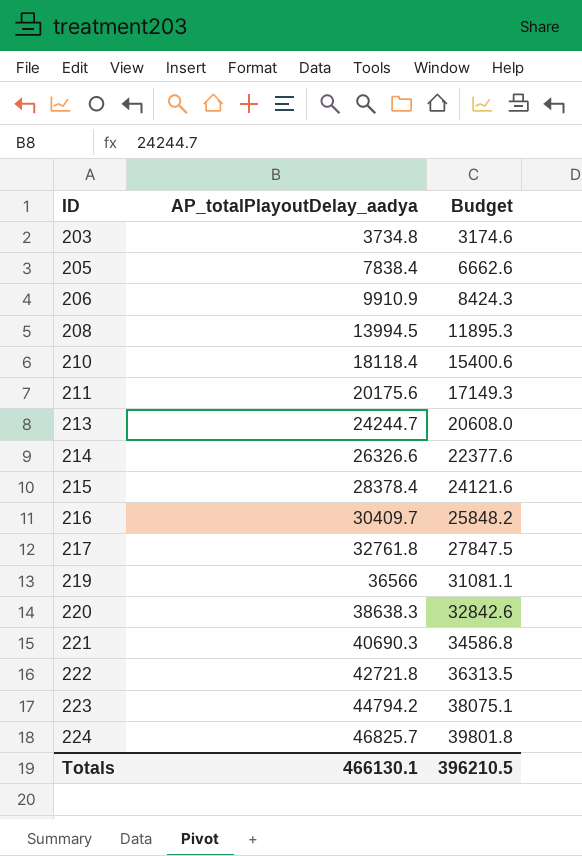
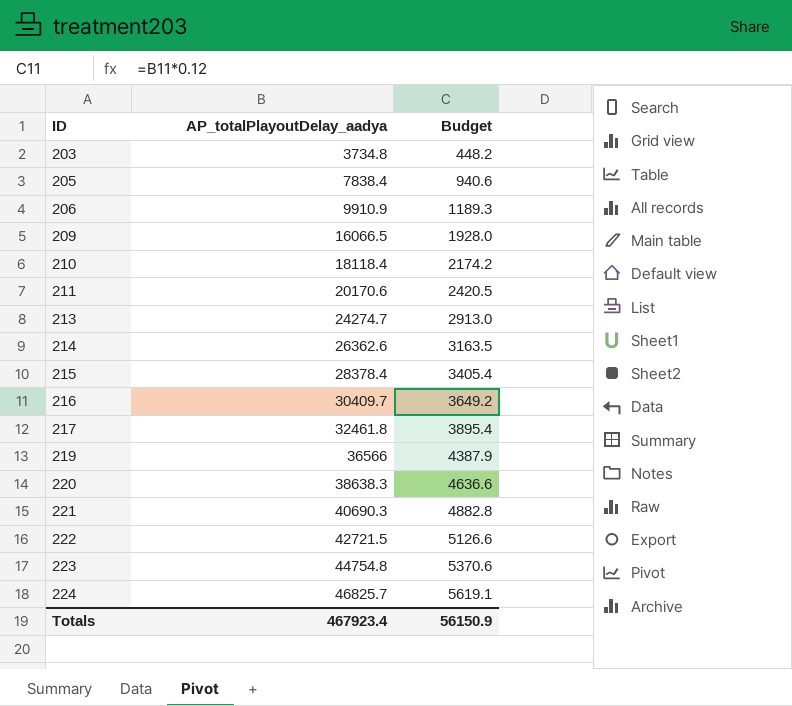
column Budget | formula: [AP_totalPlayoutDelay_aadya] * 0.85 -> [AP_totalPlayoutDelay_aadya] * 0.12
row 208: 13994.5 | 11895.3 -> none
row 209: none -> 16066.5 | 1928.0
211 | AP_totalPlayoutDelay_aadya: 20175.6 -> 20170.6
213 | AP_totalPlayoutDelay_aadya: 24244.7 -> 24274.7
214 | AP_totalPlayoutDelay_aadya: 26326.6 -> 26362.6
217 | AP_totalPlayoutDelay_aadya: 32761.8 -> 32461.8
222 | AP_totalPlayoutDelay_aadya: 42721.8 -> 42721.5
223 | AP_totalPlayoutDelay_aadya: 44794.2 -> 44754.8
Totals | AP_totalPlayoutDelay_aadya: 466130.1 -> 467923.4
Totals | Budget: 396210.5 -> 56150.9

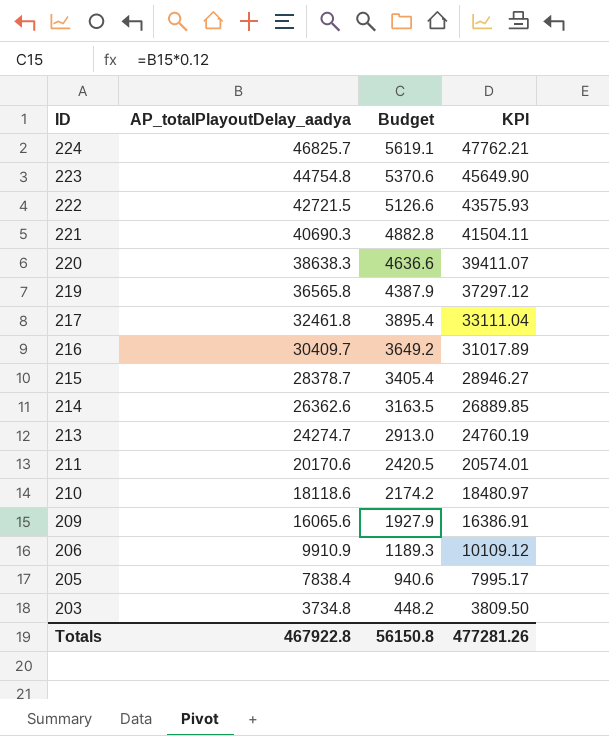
row order: ID ascending -> ID descending
column KPI | formula: none -> [AP_totalPlayoutDelay_aadya] * 1.02
219 | AP_totalPlayoutDelay_aadya: 36566 -> 36565.8
215 | AP_totalPlayoutDelay_aadya: 28378.4 -> 28378.7
210 | AP_totalPlayoutDelay_aadya: 18118.4 -> 18118.6
209 | AP_totalPlayoutDelay_aadya: 16066.5 -> 16065.6
209 | Budget: 1928.0 -> 1927.9
Totals | AP_totalPlayoutDelay_aadya: 467923.4 -> 467922.8
Totals | Budget: 56150.9 -> 56150.8

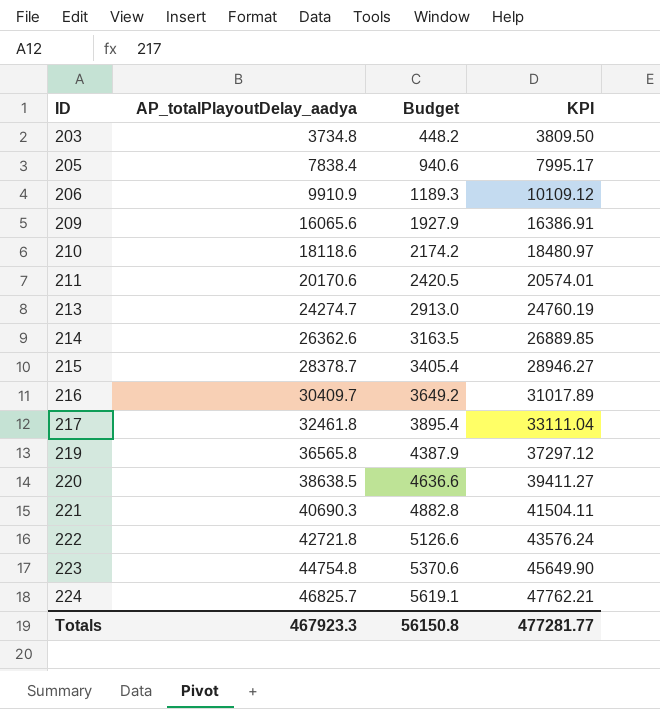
row order: ID descending -> ID ascending
220 | AP_totalPlayoutDelay_aadya: 38638.3 -> 38638.5
220 | KPI: 39411.07 -> 39411.27
222 | AP_totalPlayoutDelay_aadya: 42721.5 -> 42721.8
222 | KPI: 43575.93 -> 43576.24
Totals | AP_totalPlayoutDelay_aadya: 467922.8 -> 467923.3
Totals | KPI: 477281.26 -> 477281.77

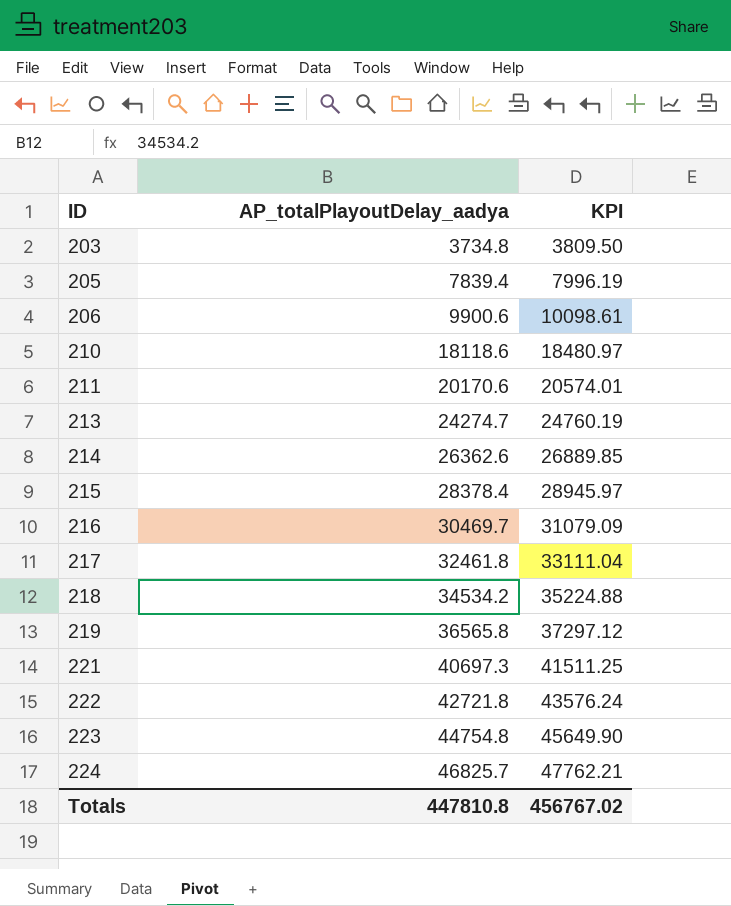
column Budget | formula: [AP_totalPlayoutDelay_aadya] * 0.12 -> none
row 209: 16065.6 | 1927.9 | 16386.91 -> none
row 220: 38638.5 | 4636.6 | 39411.27 -> none
205 | AP_totalPlayoutDelay_aadya: 7838.4 -> 7839.4
205 | KPI: 7995.17 -> 7996.19
206 | AP_totalPlayoutDelay_aadya: 9910.9 -> 9900.6
206 | KPI: 10109.12 -> 10098.61
215 | AP_totalPlayoutDelay_aadya: 28378.7 -> 28378.4
215 | KPI: 28946.27 -> 28945.97
216 | AP_totalPlayoutDelay_aadya: 30409.7 -> 30469.7
216 | KPI: 31017.89 -> 31079.09
row 218: none -> 34534.2 | 35224.88
221 | AP_totalPlayoutDelay_aadya: 40690.3 -> 40697.3
221 | KPI: 41504.11 -> 41511.25
Totals | AP_totalPlayoutDelay_aadya: 467923.3 -> 447810.8
Totals | KPI: 477281.77 -> 456767.02

